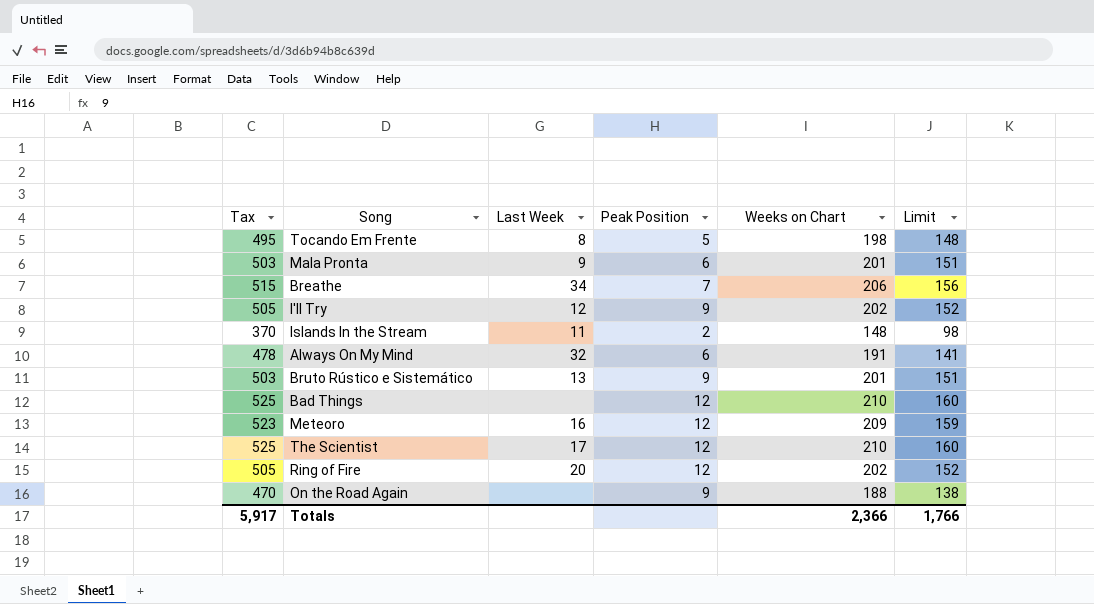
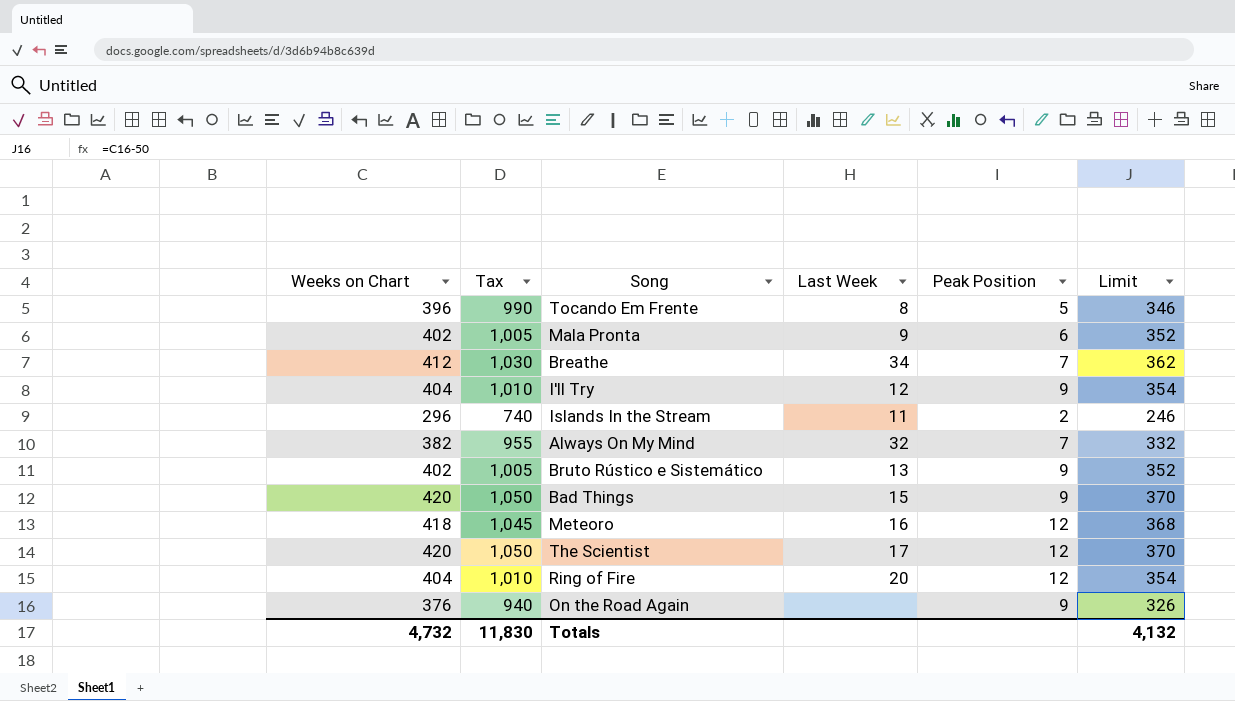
column Weeks on Chart | position: 5 -> 1
Tocando Em Frente | Weeks on Chart: 198 -> 396
Tocando Em Frente | Tax: 495 -> 990
Tocando Em Frente | Limit: 148 -> 346
Mala Pronta | Weeks on Chart: 201 -> 402
Mala Pronta | Tax: 503 -> 1,005
Mala Pronta | Limit: 151 -> 352
Breathe | Weeks on Chart: 206 -> 412
Breathe | Tax: 515 -> 1,030
Breathe | Limit: 156 -> 362
I'll Try | Weeks on Chart: 202 -> 404
I'll Try | Tax: 505 -> 1,010
I'll Try | Limit: 152 -> 354
Islands In the Stream | Weeks on Chart: 148 -> 296
Islands In the Stream | Tax: 370 -> 740
Islands In the Stream | Limit: 98 -> 246
Always On My Mind | Weeks on Chart: 191 -> 382
Always On My Mind | Tax: 478 -> 955
Always On My Mind | Peak Position: 6 -> 7
Always On My Mind | Limit: 141 -> 332
Bruto Rústico e Sistemático | Weeks on Chart: 201 -> 402
Bruto Rústico e Sistemático | Tax: 503 -> 1,005
Bruto Rústico e Sistemático | Limit: 151 -> 352
Bad Things | Weeks on Chart: 210 -> 420
Bad Things | Tax: 525 -> 1,050
Bad Things | Last Week: none -> 15
Bad Things | Peak Position: 12 -> 9
Bad Things | Limit: 160 -> 370
Meteoro | Weeks on Chart: 209 -> 418
Meteoro | Tax: 523 -> 1,045
Meteoro | Limit: 159 -> 368
The Scientist | Weeks on Chart: 210 -> 420
The Scientist | Tax: 525 -> 1,050
The Scientist | Limit: 160 -> 370
Ring of Fire | Weeks on Chart: 202 -> 404
Ring of Fire | Tax: 505 -> 1,010
Ring of Fire | Limit: 152 -> 354
On the Road Again | Weeks on Chart: 188 -> 376
On the Road Again | Tax: 470 -> 940
On the Road Again | Limit: 138 -> 326
Totals | Weeks on Chart: 2,366 -> 4,732
Totals | Tax: 5,917 -> 11,830
Totals | Limit: 1,766 -> 4,132

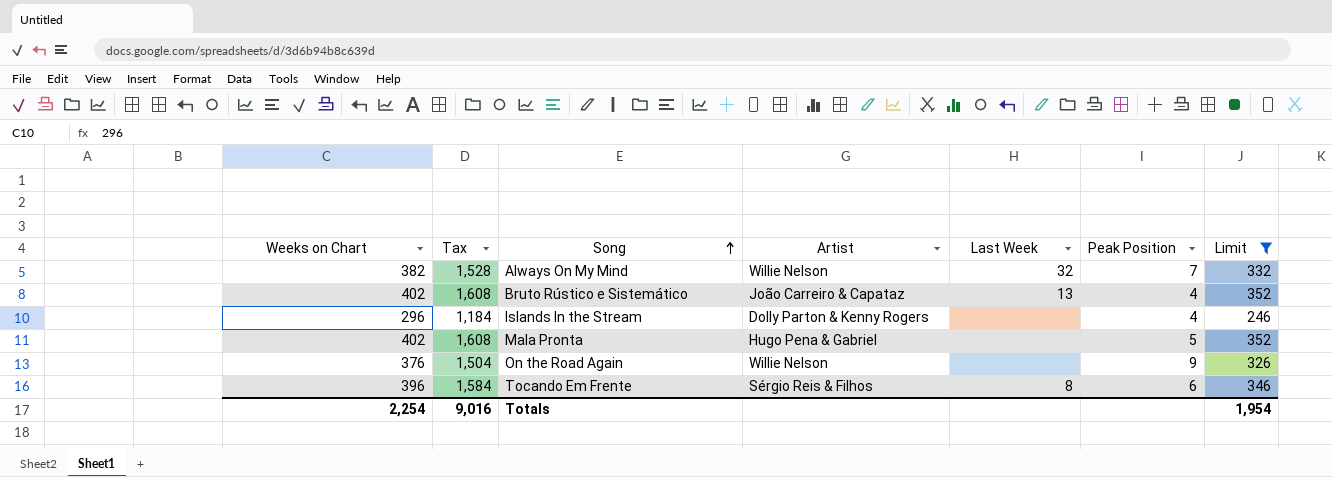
filter: none -> Limit <= 352
row order: none -> Song ascending
column Tax | formula: [Weeks on Chart] * 2.5 -> [Weeks on Chart] * 4
column Artist | position: none -> 4
Bruto Rústico e Sistemático | Peak Position: 9 -> 4
Islands In the Stream | Last Week: 11 -> none
Islands In the Stream | Peak Position: 2 -> 4
Mala Pronta | Last Week: 9 -> none
Mala Pronta | Peak Position: 6 -> 5
Tocando Em Frente | Peak Position: 5 -> 6
Totals | Weeks on Chart: 4,732 -> 2,254
Totals | Tax: 11,830 -> 9,016
Totals | Limit: 4,132 -> 1,954

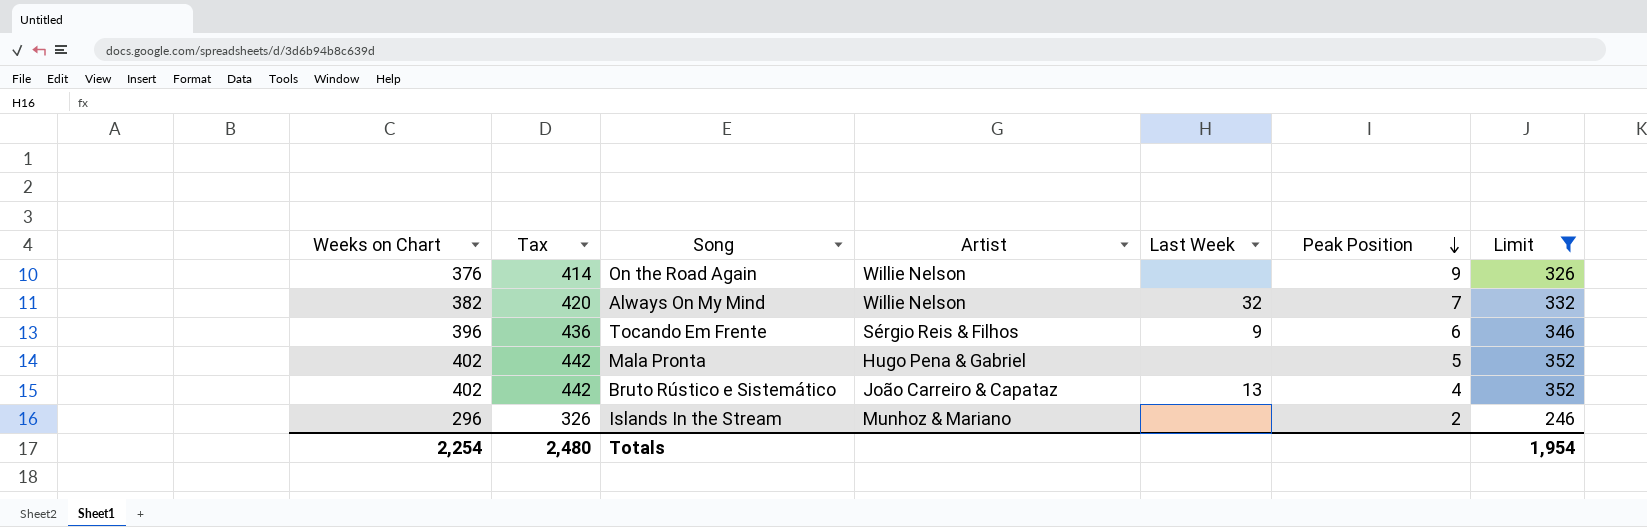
row order: Song ascending -> Peak Position descending
column Tax | formula: [Weeks on Chart] * 4 -> [Weeks on Chart] * 1.1
Tocando Em Frente | Last Week: 8 -> 9
Islands In the Stream | Artist: Dolly Parton & Kenny Rogers -> Munhoz & Mariano
Islands In the Stream | Peak Position: 4 -> 2
Totals | Tax: 9,016 -> 2,480

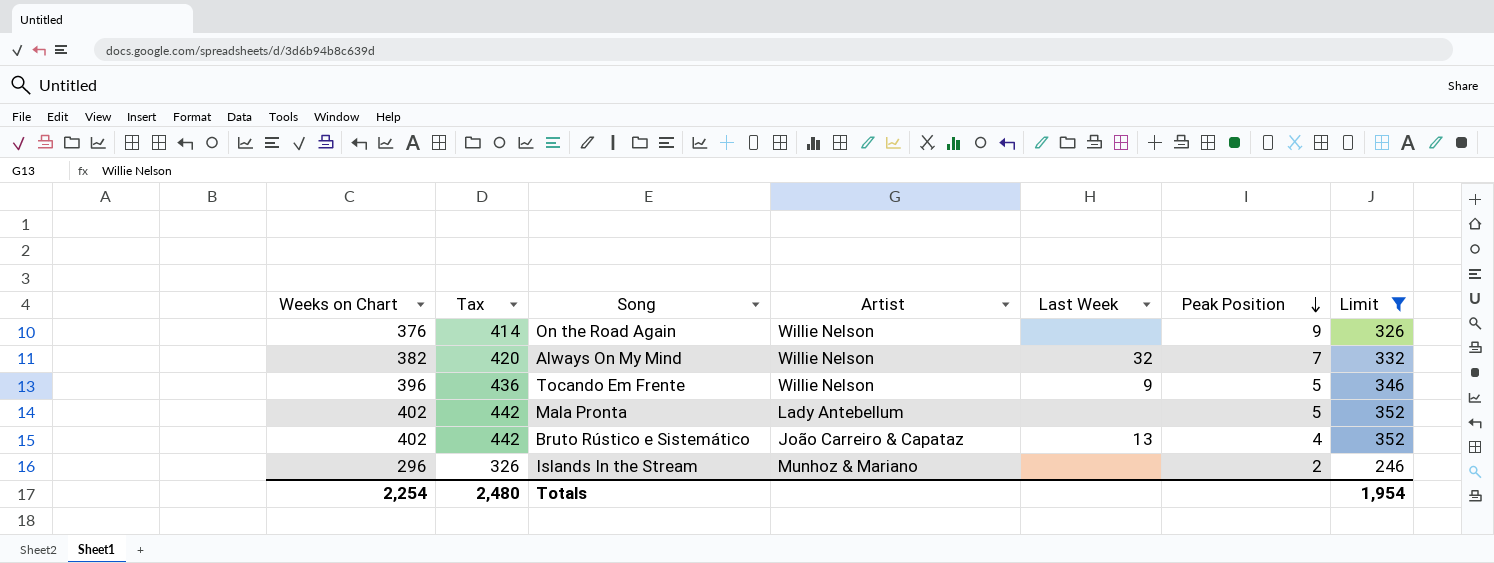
Tocando Em Frente | Artist: Sérgio Reis & Filhos -> Willie Nelson
Tocando Em Frente | Peak Position: 6 -> 5
Mala Pronta | Artist: Hugo Pena & Gabriel -> Lady Antebellum

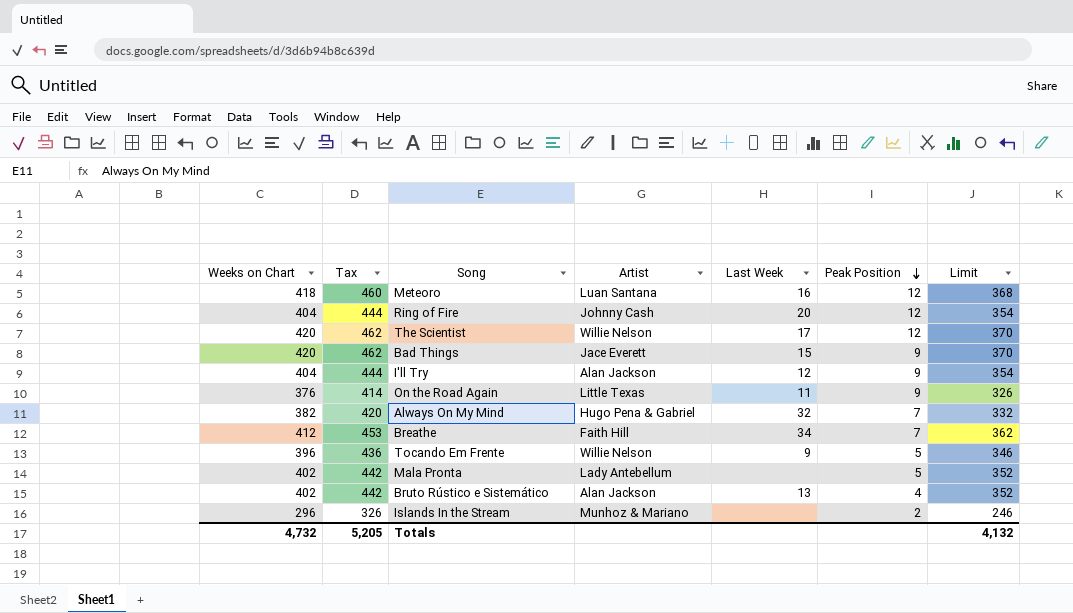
filter: Limit <= 352 -> none
On the Road Again | Artist: Willie Nelson -> Little Texas
On the Road Again | Last Week: none -> 11
Always On My Mind | Artist: Willie Nelson -> Hugo Pena & Gabriel
Bruto Rústico e Sistemático | Artist: João Carreiro & Capataz -> Alan Jackson
Totals | Weeks on Chart: 2,254 -> 4,732
Totals | Tax: 2,480 -> 5,205
Totals | Limit: 1,954 -> 4,132

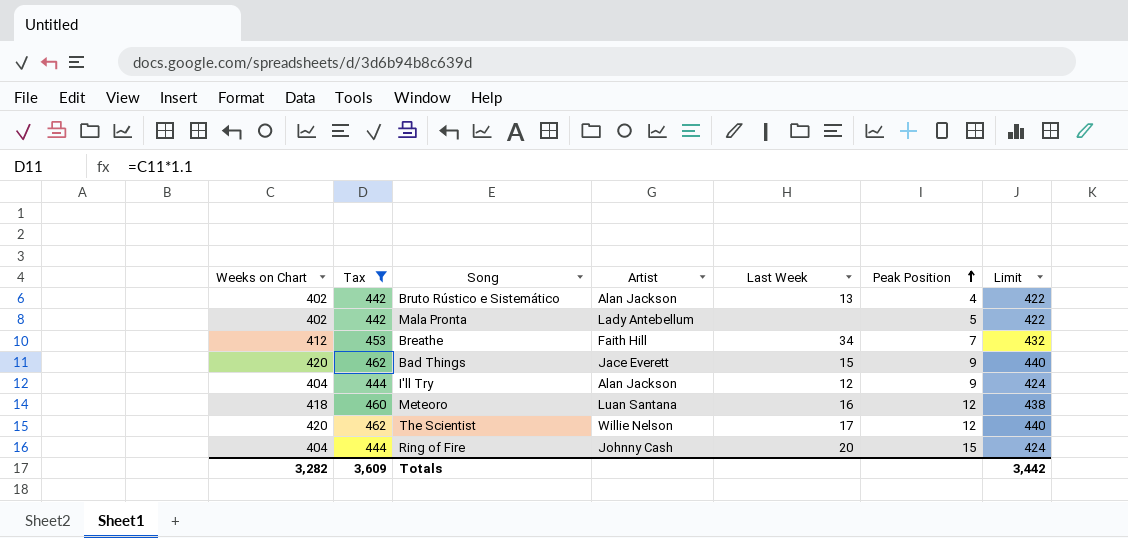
filter: none -> Tax >= 442
row order: Peak Position descending -> Peak Position ascending
column Limit | formula: [Weeks on Chart] - 50 -> [Weeks on Chart] + 20
Ring of Fire | Peak Position: 12 -> 15
Totals | Weeks on Chart: 4,732 -> 3,282
Totals | Tax: 5,205 -> 3,609
Totals | Limit: 4,132 -> 3,442

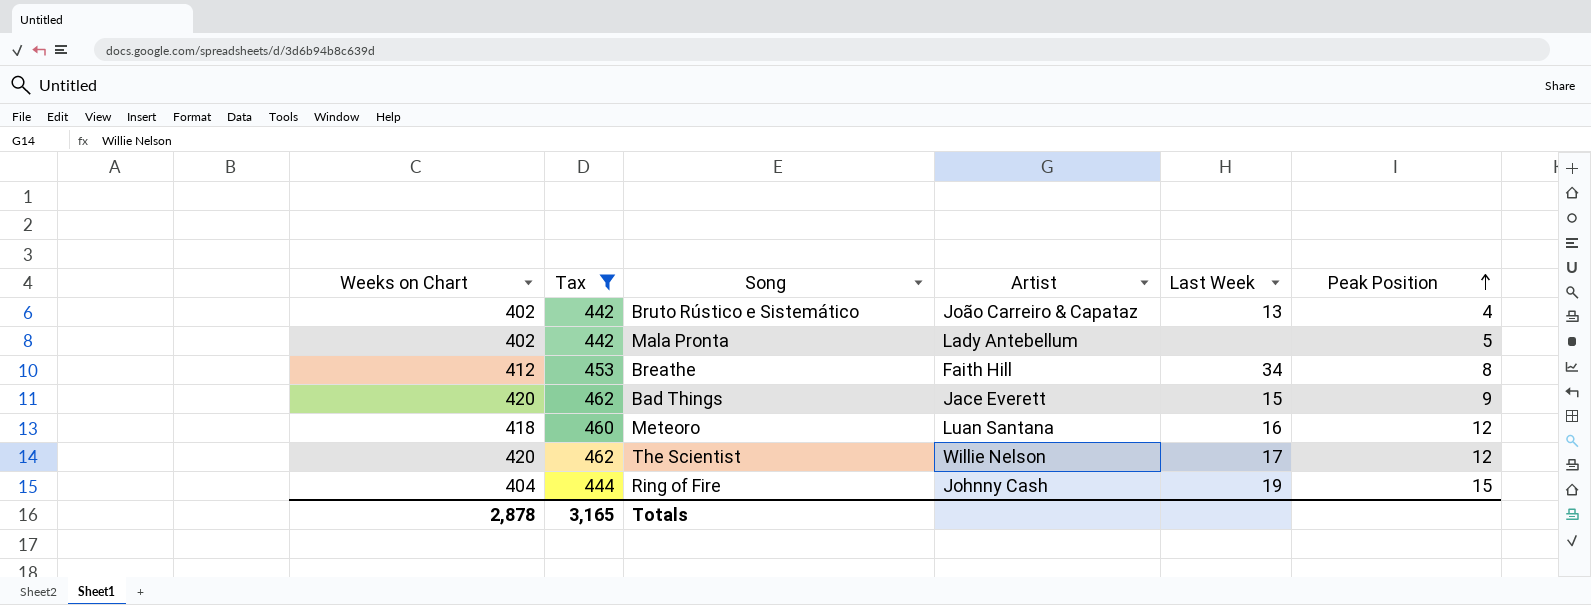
column Limit | formula: [Weeks on Chart] + 20 -> none
row I'll Try: 404 | 444 | Alan Jackson | 12 | 9 | 424 -> none
Bruto Rústico e Sistemático | Artist: Alan Jackson -> João Carreiro & Capataz
Breathe | Peak Position: 7 -> 8
Ring of Fire | Last Week: 20 -> 19
Totals | Weeks on Chart: 3,282 -> 2,878
Totals | Tax: 3,609 -> 3,165

